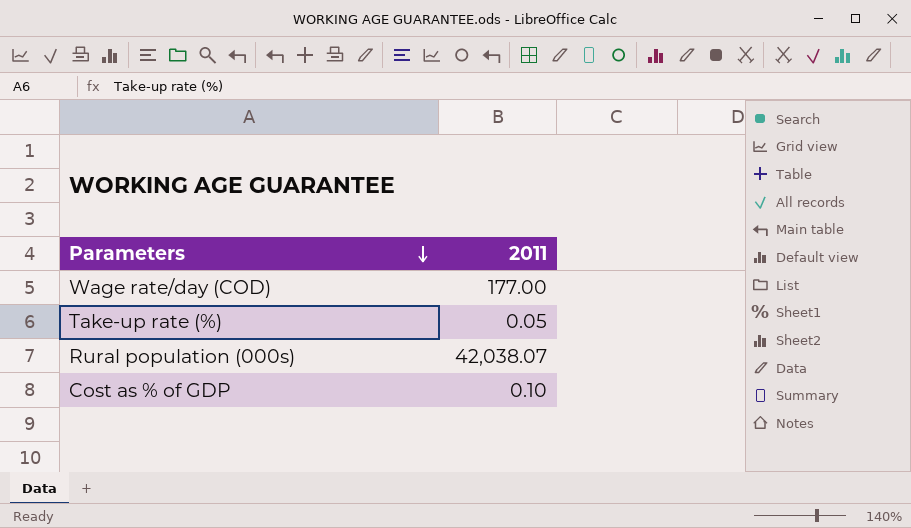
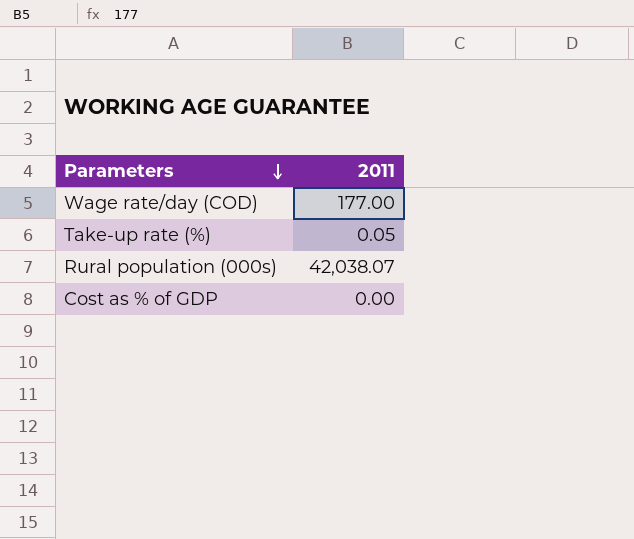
Cost as % of GDP | 2011: 0.10 -> 0.00

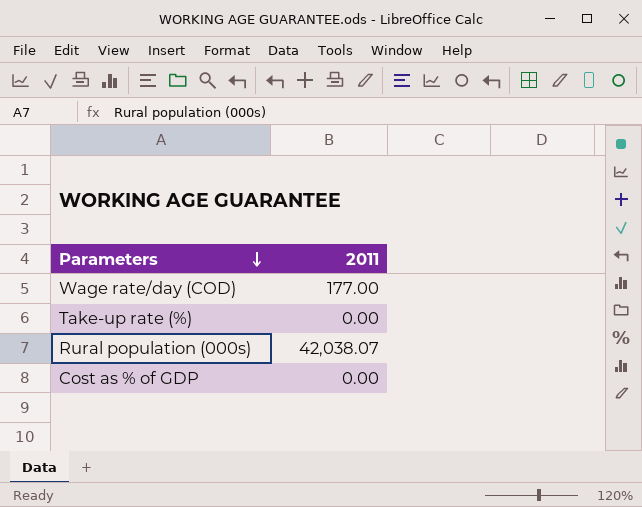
Take-up rate (%) | 2011: 0.05 -> 0.00

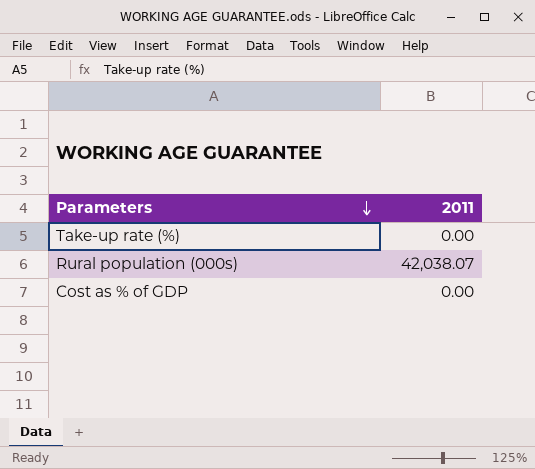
row Wage rate/day (COD): 177.00 -> none

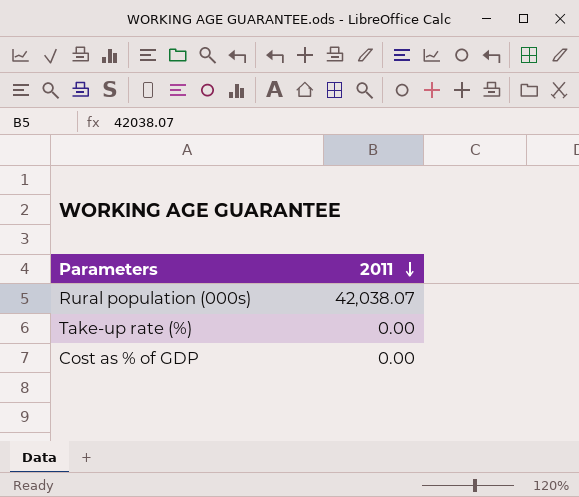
row order: Parameters descending -> 2011 descending

